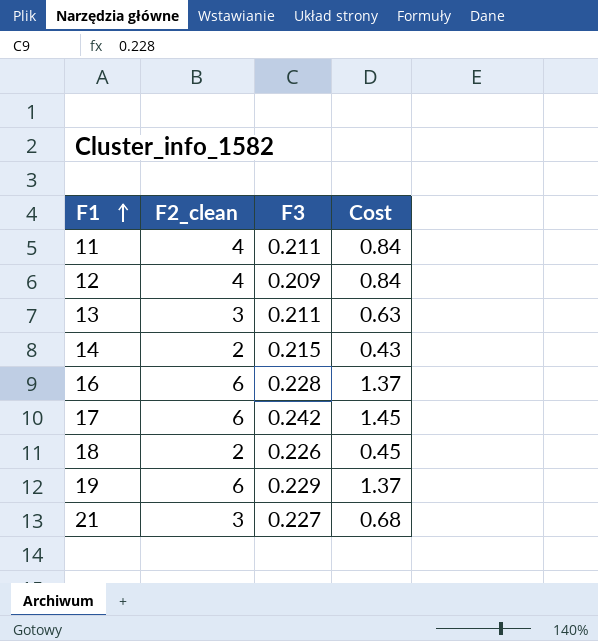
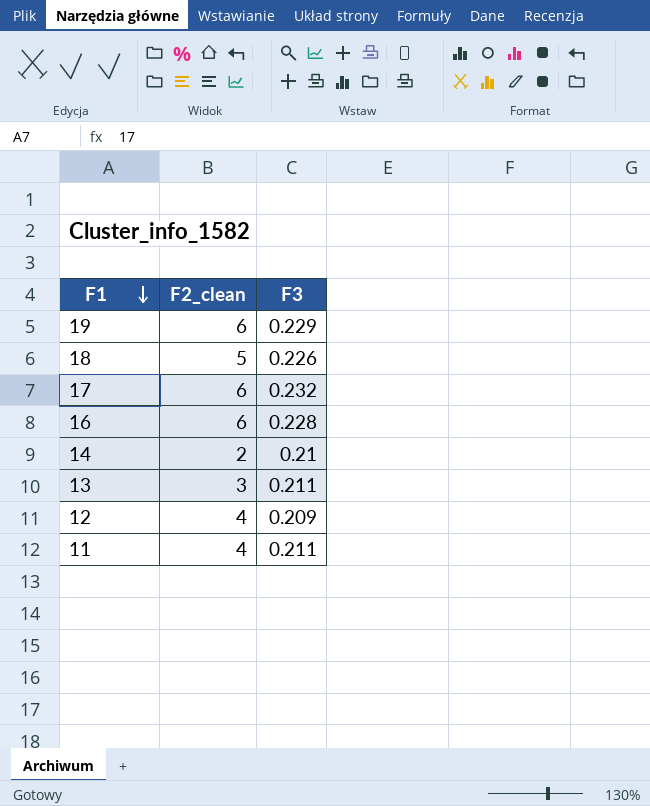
row order: F1 ascending -> F1 descending
column Cost | formula: [F2_clean] * [F3] -> none
row 21: 3 | 0.227 | 0.68 -> none
18 | F2_clean: 2 -> 5
17 | F3: 0.242 -> 0.232
14 | F3: 0.215 -> 0.21

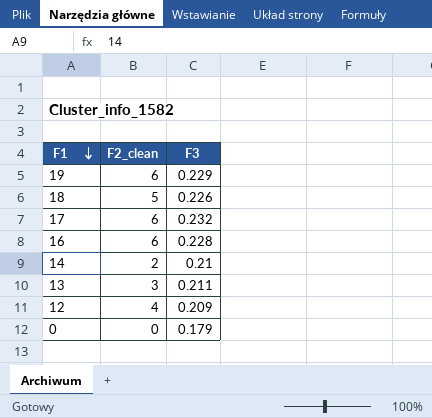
row 11: 4 | 0.211 -> none
row 0: none -> 0 | 0.179

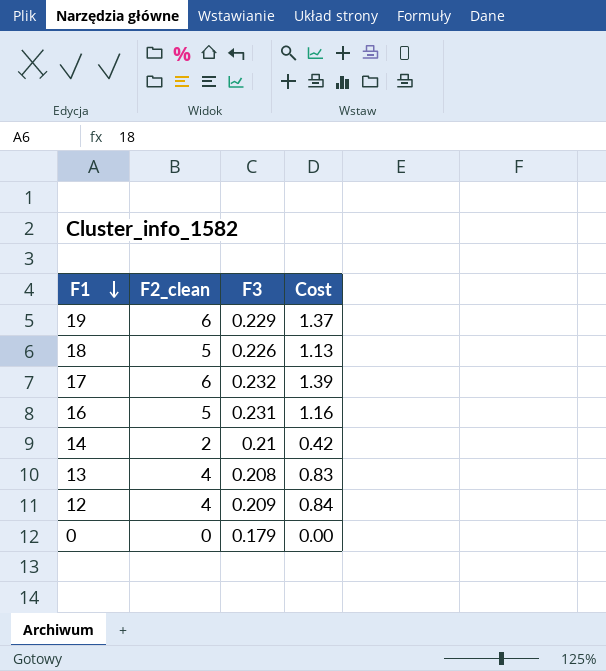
column Cost | formula: none -> [F2_clean] * [F3]
16 | F2_clean: 6 -> 5
16 | F3: 0.228 -> 0.231
13 | F2_clean: 3 -> 4
13 | F3: 0.211 -> 0.208

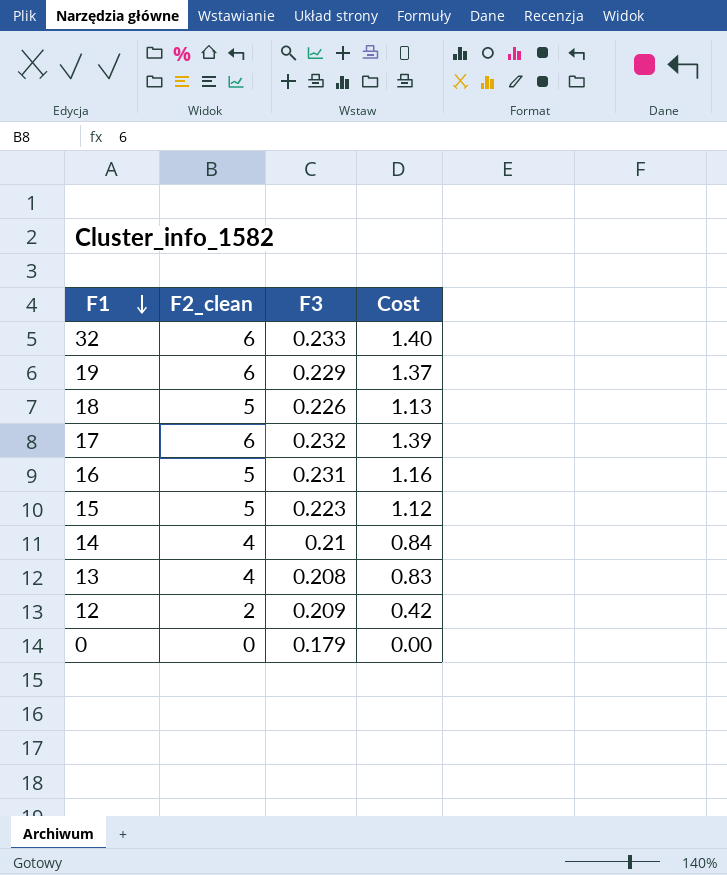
row 32: none -> 6 | 0.233 | 1.40
row 15: none -> 5 | 0.223 | 1.12
14 | F2_clean: 2 -> 4
14 | Cost: 0.42 -> 0.84
12 | F2_clean: 4 -> 2
12 | Cost: 0.84 -> 0.42

